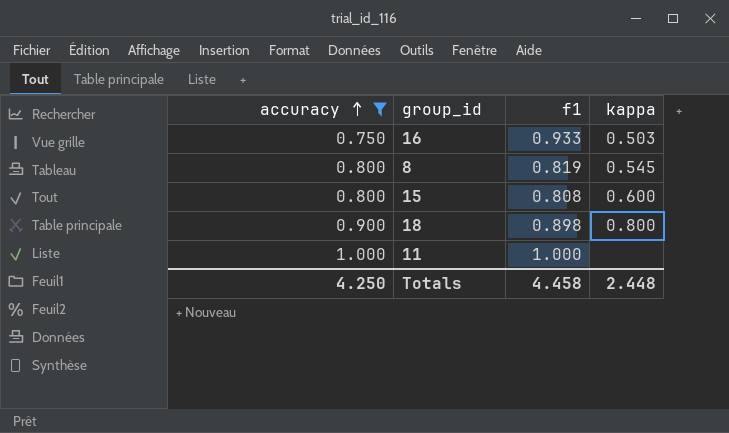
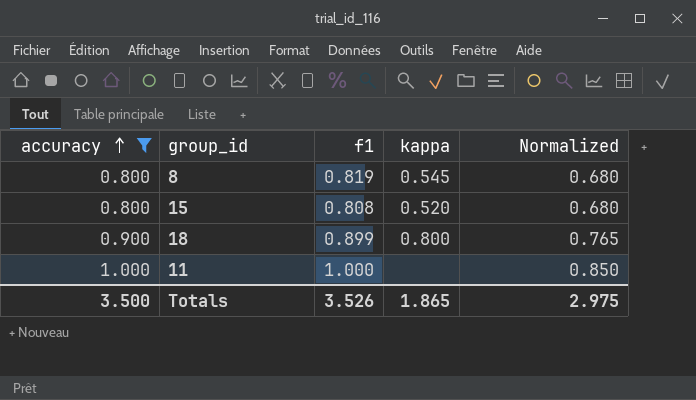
column Normalized | formula: none -> [accuracy] * 0.85
row 16: 0.750 | 0.933 | 0.503 -> none
15 | kappa: 0.600 -> 0.520
18 | f1: 0.898 -> 0.899
Totals | accuracy: 4.250 -> 3.500
Totals | f1: 4.458 -> 3.526
Totals | kappa: 2.448 -> 1.865

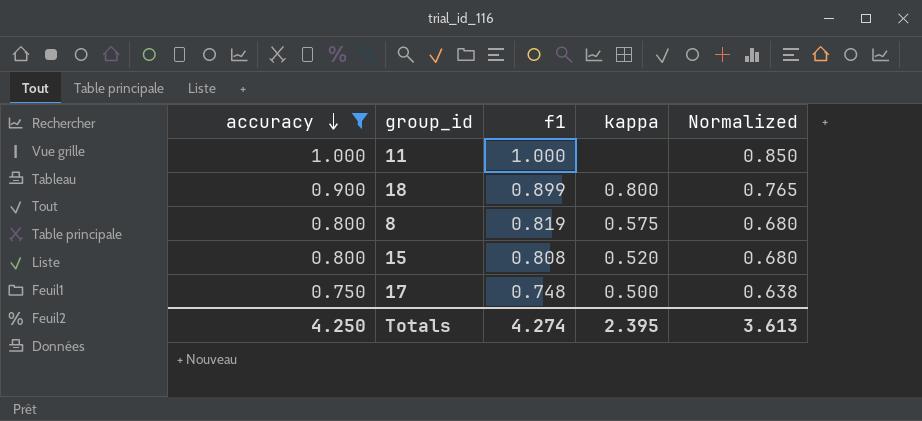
row order: accuracy ascending -> accuracy descending
8 | kappa: 0.545 -> 0.575
row 17: none -> 0.750 | 0.748 | 0.500 | 0.638
Totals | accuracy: 3.500 -> 4.250
Totals | f1: 3.526 -> 4.274
Totals | kappa: 1.865 -> 2.395
Totals | Normalized: 2.975 -> 3.613

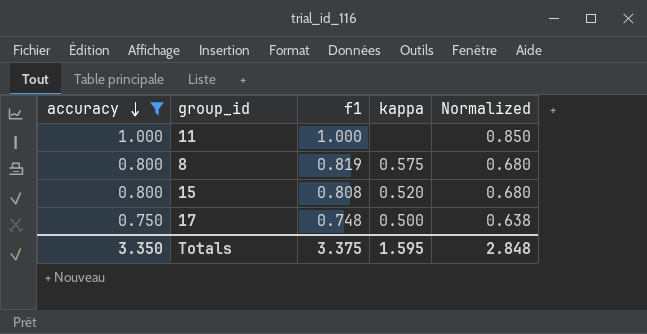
row 18: 0.900 | 0.899 | 0.800 | 0.765 -> none
Totals | accuracy: 4.250 -> 3.350
Totals | f1: 4.274 -> 3.375
Totals | kappa: 2.395 -> 1.595
Totals | Normalized: 3.613 -> 2.848

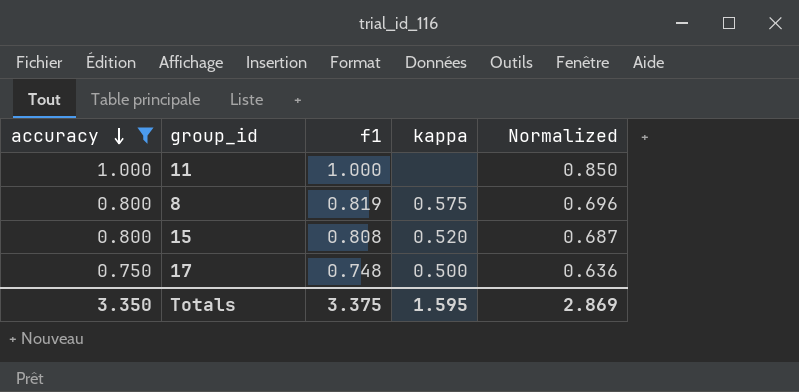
column Normalized | formula: [accuracy] * 0.85 -> [f1] * 0.85
Totals | Normalized: 2.848 -> 2.869

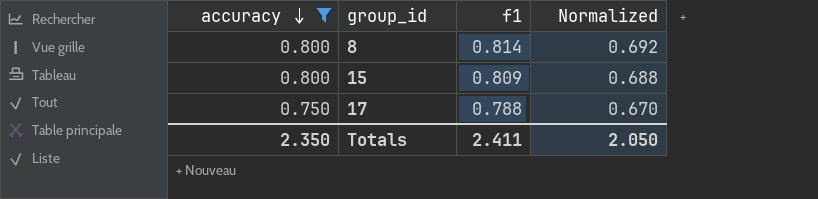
column kappa | position: 4 -> none
row 11: 1.000 | 1.000 | none | 0.850 -> none
8 | f1: 0.819 -> 0.814
8 | Normalized: 0.696 -> 0.692
15 | f1: 0.808 -> 0.809
15 | Normalized: 0.687 -> 0.688
17 | f1: 0.748 -> 0.788
17 | Normalized: 0.636 -> 0.670
Totals | accuracy: 3.350 -> 2.350
Totals | f1: 3.375 -> 2.411
Totals | Normalized: 2.869 -> 2.050

